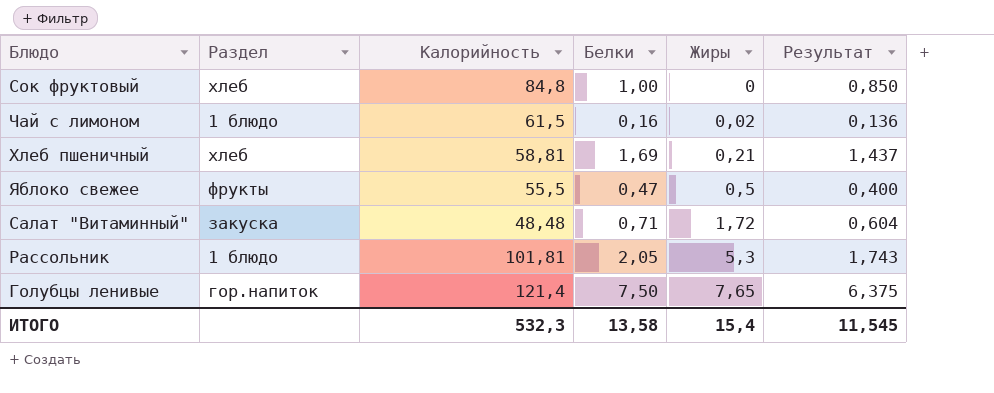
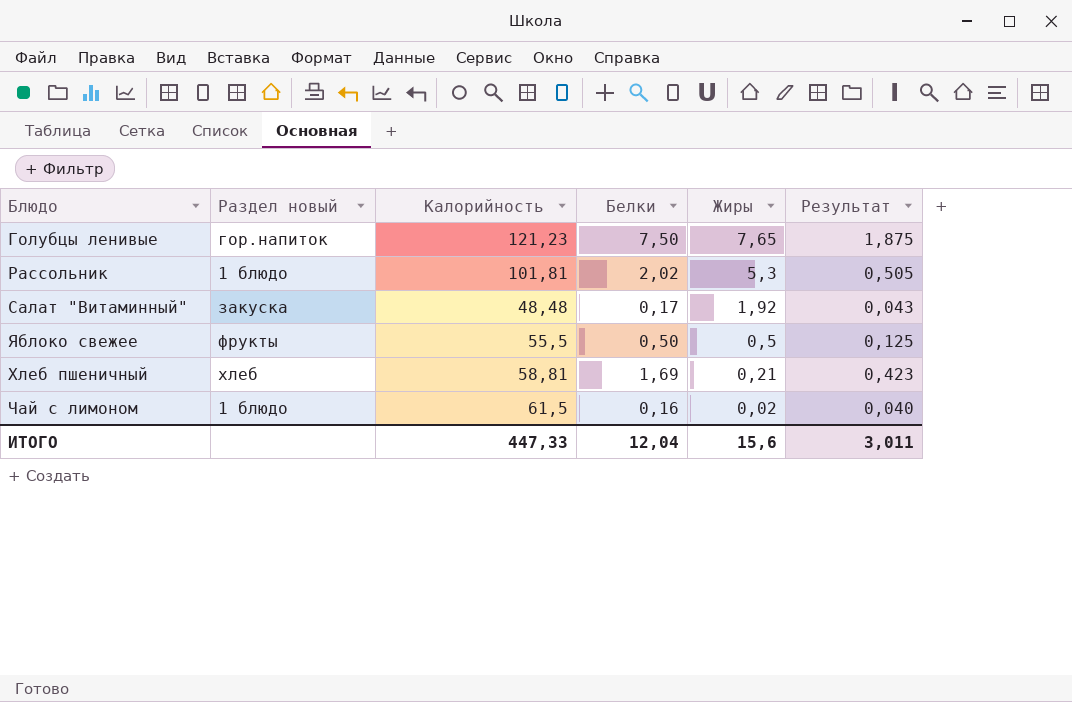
row order: Жиры ascending -> Жиры descending
column name: Раздел -> Раздел новый
column Результат | formula: [Белки] * 0,85 -> [Белки] * 0,25
row Сок фруктовый: хлеб | 84,8 | 1,00 | 0 | 0,850 -> none
Голубцы ленивые | Калорийность: 121,4 -> 121,23
Рассольник | Белки: 2,05 -> 2,02
Салат "Витаминный" | Белки: 0,71 -> 0,17
Салат "Витаминный" | Жиры: 1,72 -> 1,92
Яблоко свежее | Белки: 0,47 -> 0,50
ИТОГО | Калорийность: 532,3 -> 447,33
ИТОГО | Белки: 13,58 -> 12,04
ИТОГО | Жиры: 15,4 -> 15,6
ИТОГО | Результат: 11,545 -> 3,011

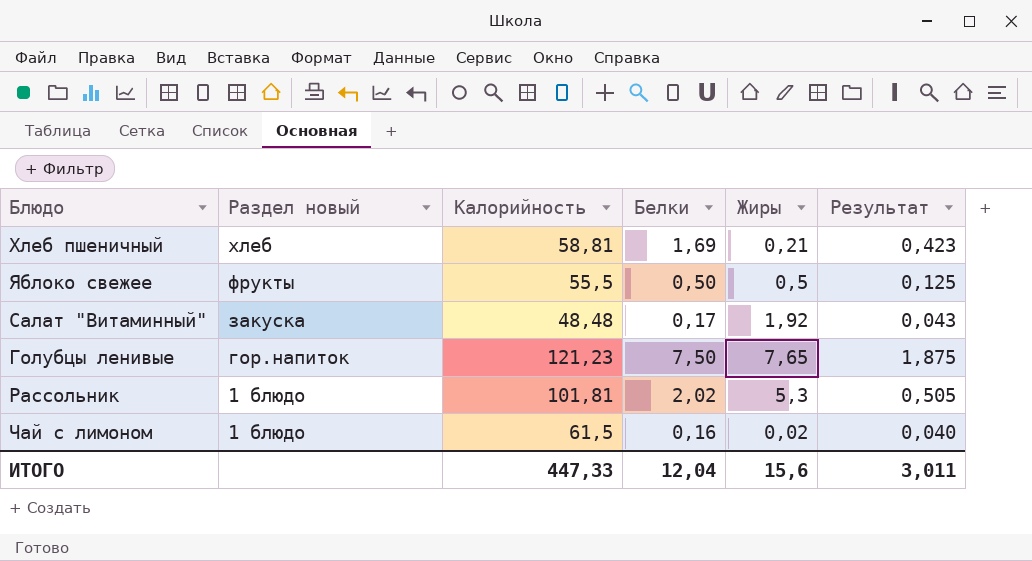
row order: Жиры descending -> Раздел новый descending

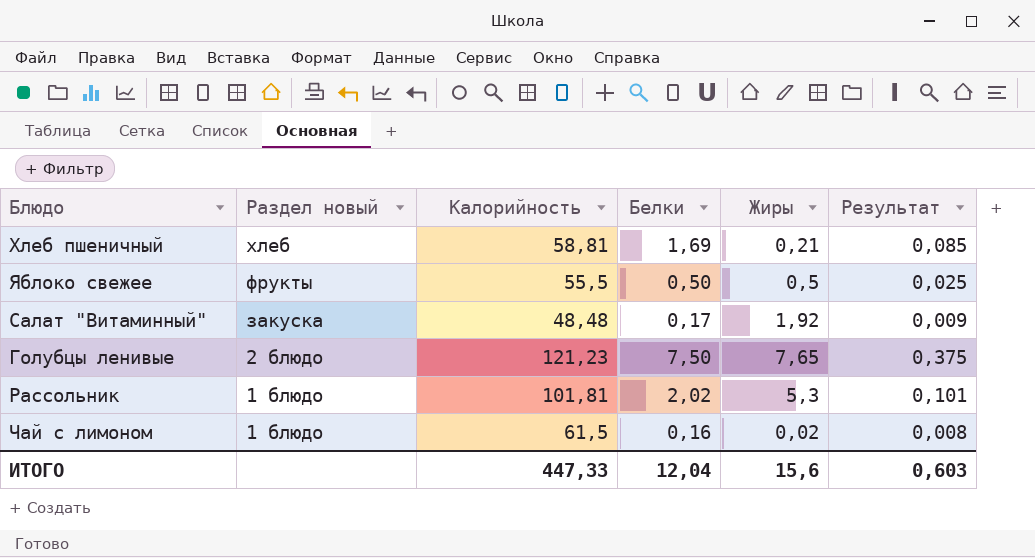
column Результат | formula: [Белки] * 0,25 -> [Белки] * 0,05
Голубцы ленивые | Раздел новый: гор.напиток -> 2 блюдо
ИТОГО | Результат: 3,011 -> 0,603

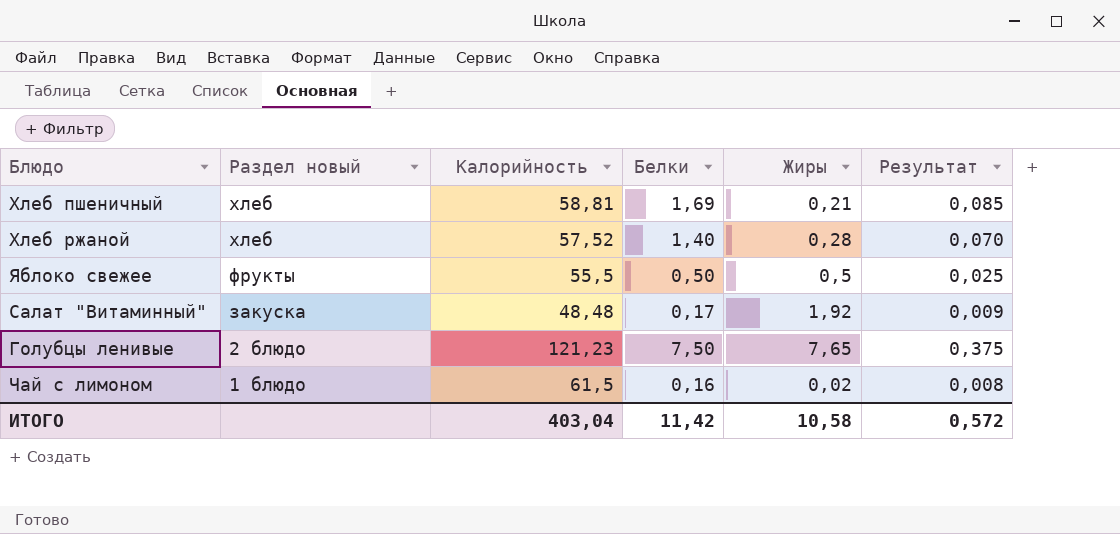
row Рассольник: 1 блюдо | 101,81 | 2,02 | 5,3 | 0,101 -> none
row Хлеб ржаной: none -> хлеб | 57,52 | 1,40 | 0,28 | 0,070
ИТОГО | Калорийность: 447,33 -> 403,04
ИТОГО | Белки: 12,04 -> 11,42
ИТОГО | Жиры: 15,6 -> 10,58
ИТОГО | Результат: 0,603 -> 0,572

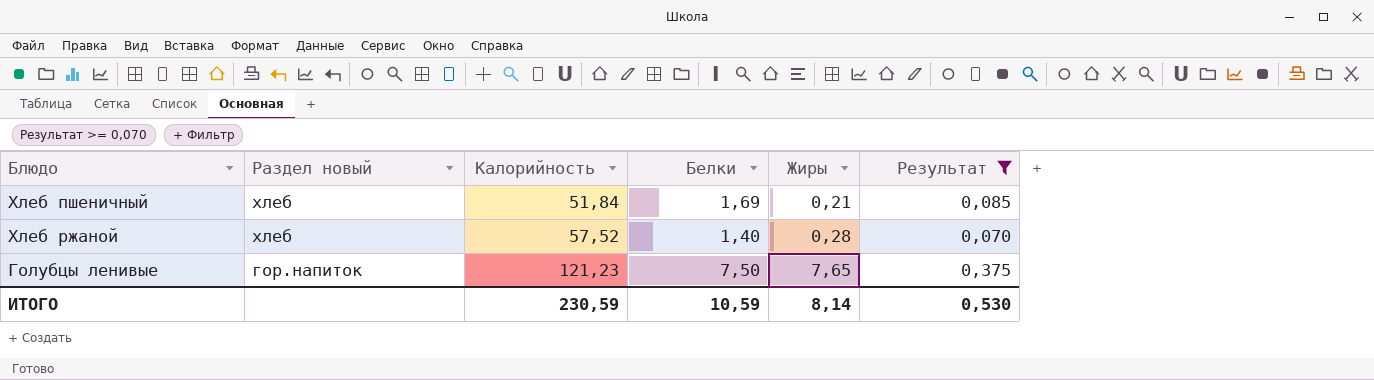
filter: none -> Результат >= 0,070
Хлеб пшеничный | Калорийность: 58,81 -> 51,84
Голубцы ленивые | Раздел новый: 2 блюдо -> гор.напиток
ИТОГО | Калорийность: 403,04 -> 230,59
ИТОГО | Белки: 11,42 -> 10,59
ИТОГО | Жиры: 10,58 -> 8,14
ИТОГО | Результат: 0,572 -> 0,530

